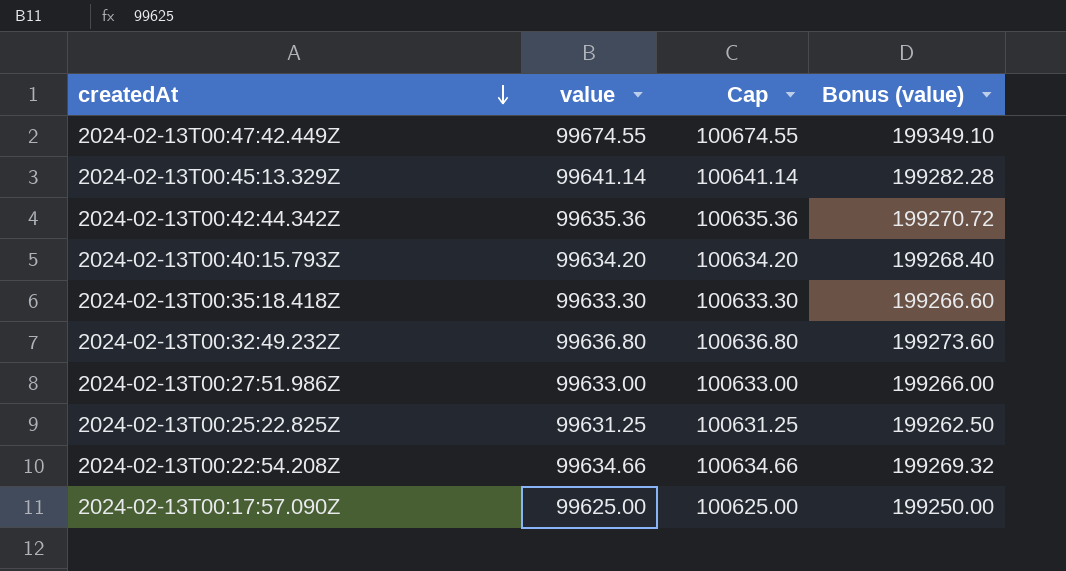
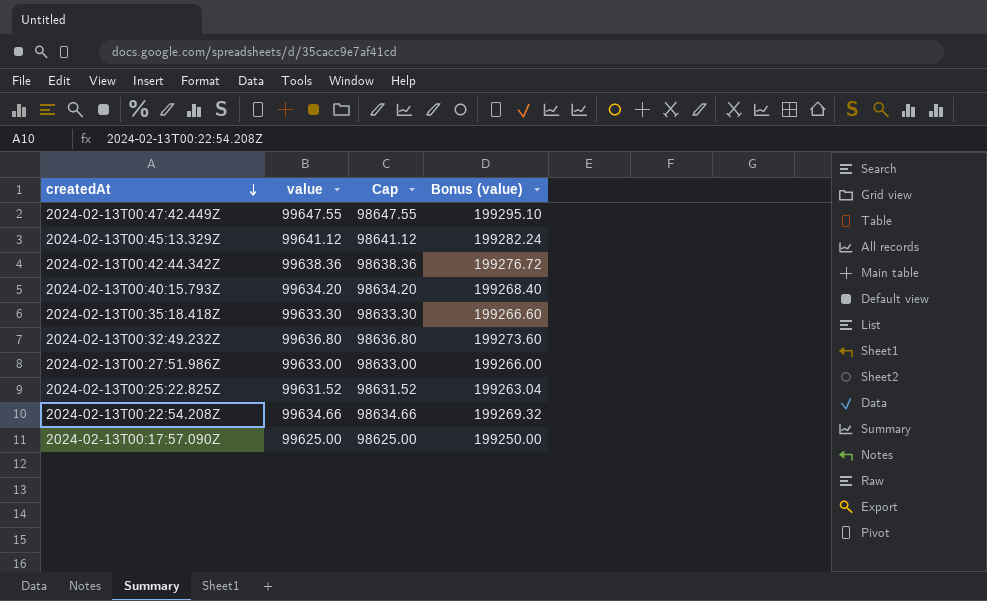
column Cap | formula: [value] + 1000 -> [value] - 1000
2024-02-13T00:47:42.449Z | value: 99674.55 -> 99647.55
2024-02-13T00:47:42.449Z | Bonus (value): 199349.10 -> 199295.10
2024-02-13T00:45:13.329Z | value: 99641.14 -> 99641.12
2024-02-13T00:45:13.329Z | Bonus (value): 199282.28 -> 199282.24
2024-02-13T00:42:44.342Z | value: 99635.36 -> 99638.36
2024-02-13T00:42:44.342Z | Bonus (value): 199270.72 -> 199276.72
2024-02-13T00:25:22.825Z | value: 99631.25 -> 99631.52
2024-02-13T00:25:22.825Z | Bonus (value): 199262.50 -> 199263.04

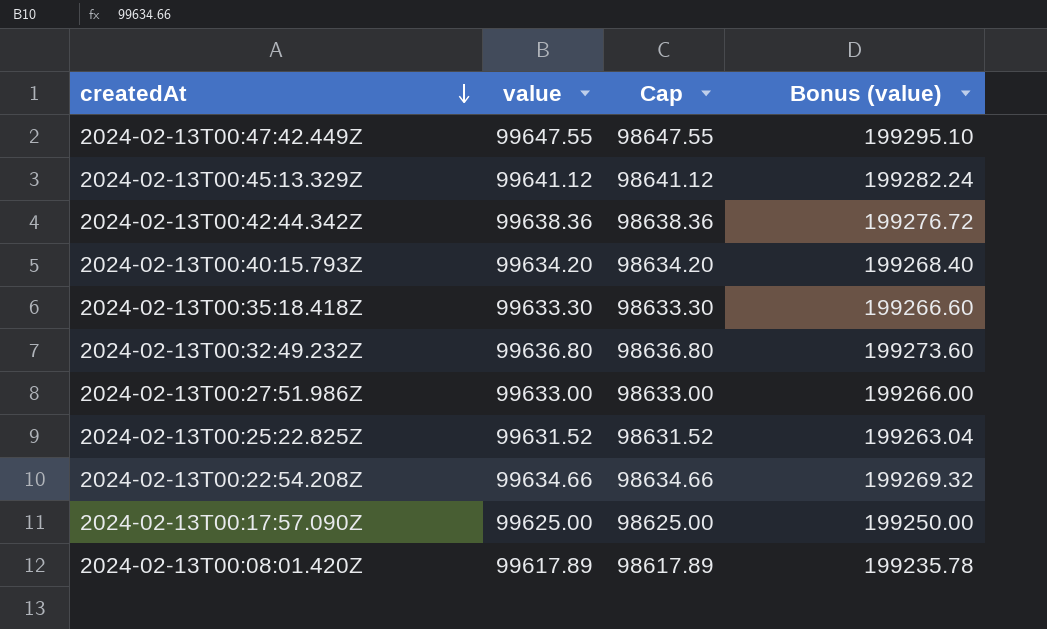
row 2024-02-13T00:08:01.420Z: none -> 99617.89 | 98617.89 | 199235.78

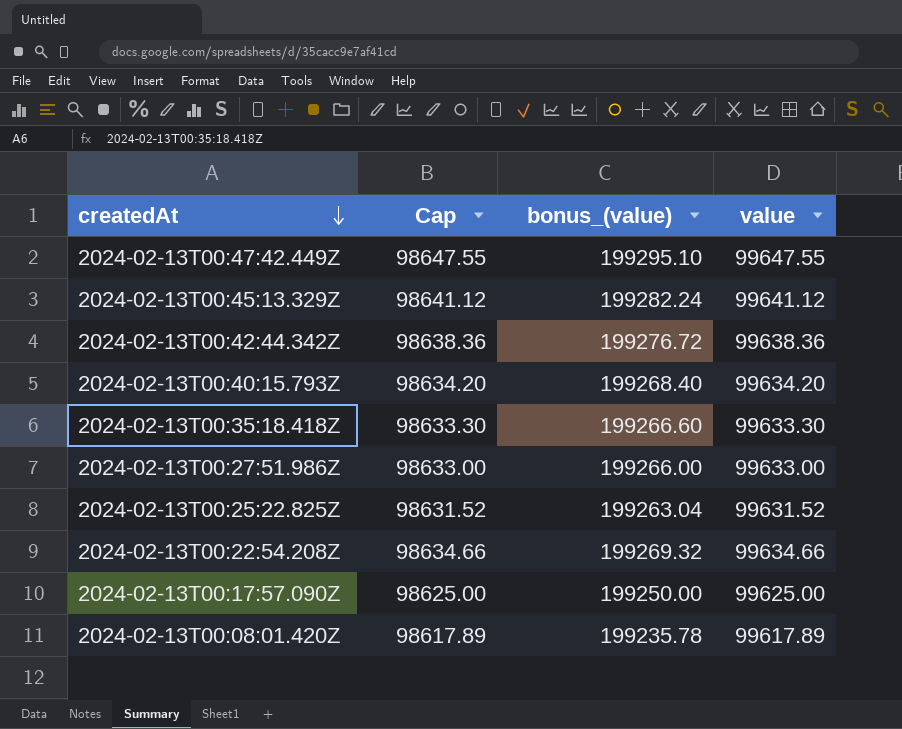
column name: Bonus (value) -> bonus_(value)
column value | position: 2 -> 4
row 2024-02-13T00:32:49.232Z: 99636.80 | 98636.80 | 199273.60 -> none

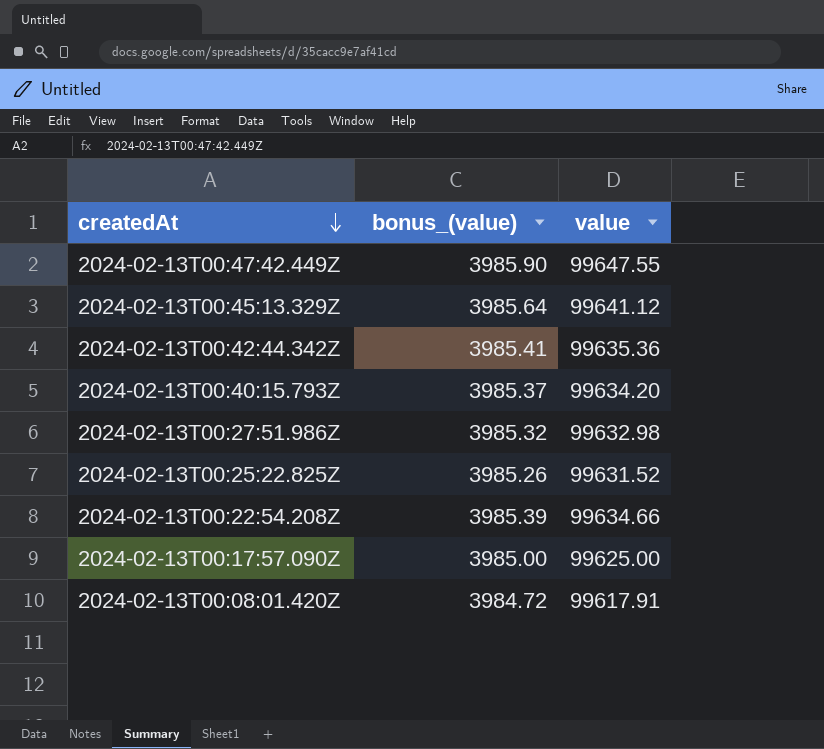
column Cap | formula: [value] - 1000 -> none
column bonus_(value) | formula: [value] * 2 -> [value] * 0.04
row 2024-02-13T00:35:18.418Z: 98633.30 | 199266.60 | 99633.30 -> none
2024-02-13T00:42:44.342Z | value: 99638.36 -> 99635.36
2024-02-13T00:27:51.986Z | value: 99633.00 -> 99632.98
2024-02-13T00:08:01.420Z | value: 99617.89 -> 99617.91

